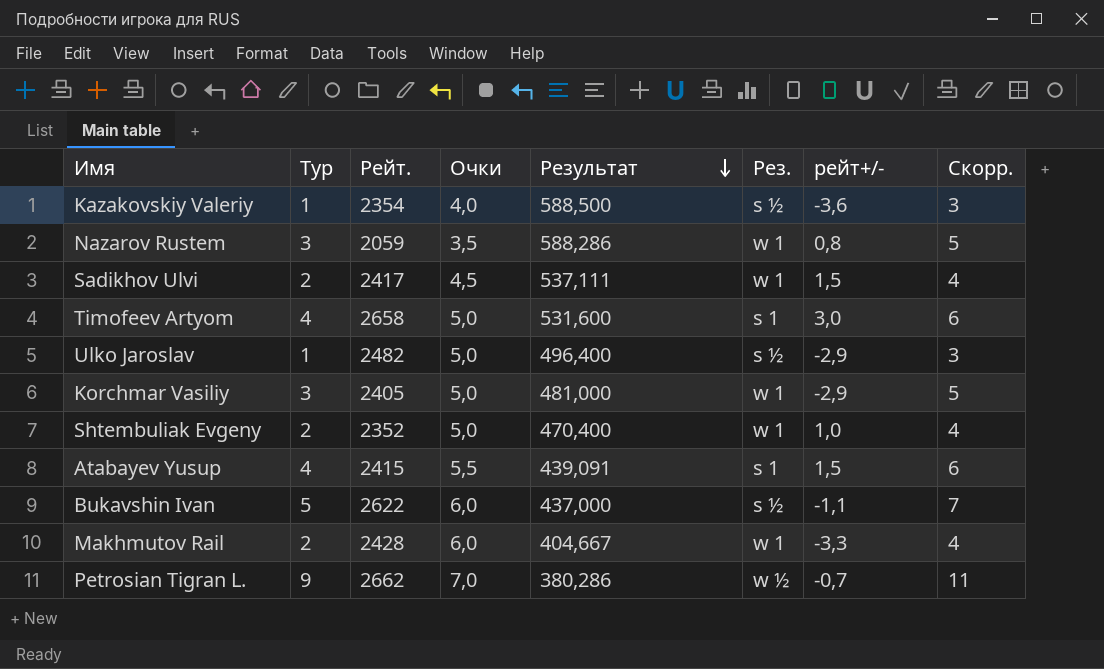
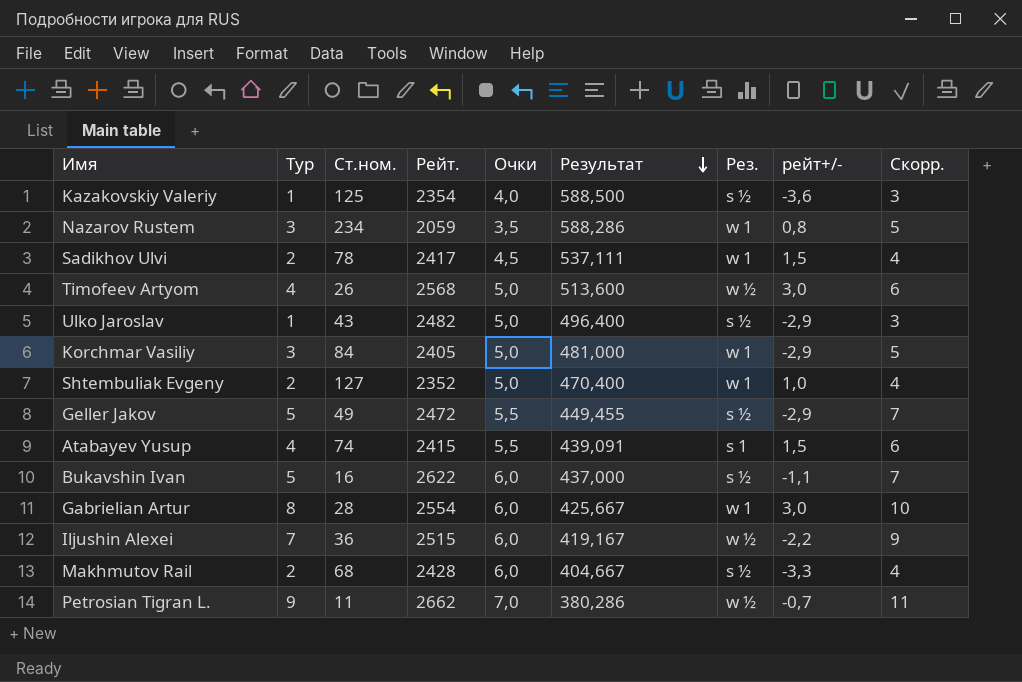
column Ст.ном. | position: none -> 3
Timofeev Artyom | Рейт.: 2658 -> 2568
Timofeev Artyom | Результат: 531,600 -> 513,600
Timofeev Artyom | Рез.: s 1 -> w ½
row Geller Jakov: none -> 5 | 49 | 2472 | 5,5 | 449,455 | s ½ | -2,9 | 7
row Gabrielian Artur: none -> 8 | 28 | 2554 | 6,0 | 425,667 | w 1 | 3,0 | 10
row Iljushin Alexei: none -> 7 | 36 | 2515 | 6,0 | 419,167 | w ½ | -2,2 | 9
Makhmutov Rail | Рез.: w 1 -> s ½

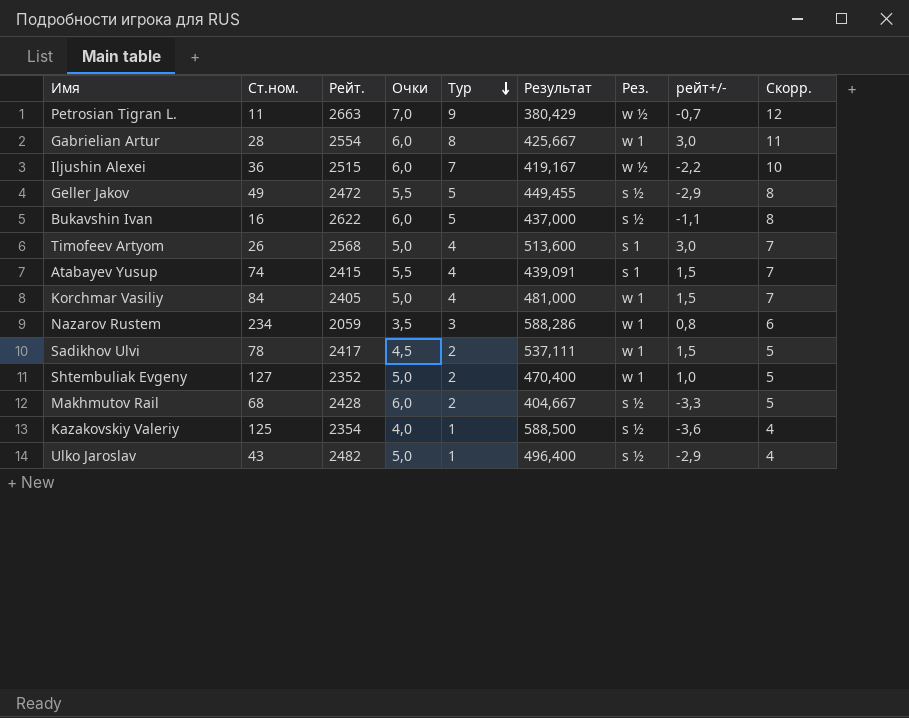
row order: Результат descending -> Тур descending
column Тур | position: 2 -> 5
column Скорр. | formula: [Тур] + 2 -> [Тур] + 3
Petrosian Tigran L. | Рейт.: 2662 -> 2663
Petrosian Tigran L. | Результат: 380,286 -> 380,429
Timofeev Artyom | Рез.: w ½ -> s 1
Korchmar Vasiliy | Тур: 3 -> 4
Korchmar Vasiliy | рейт+/-: -2,9 -> 1,5

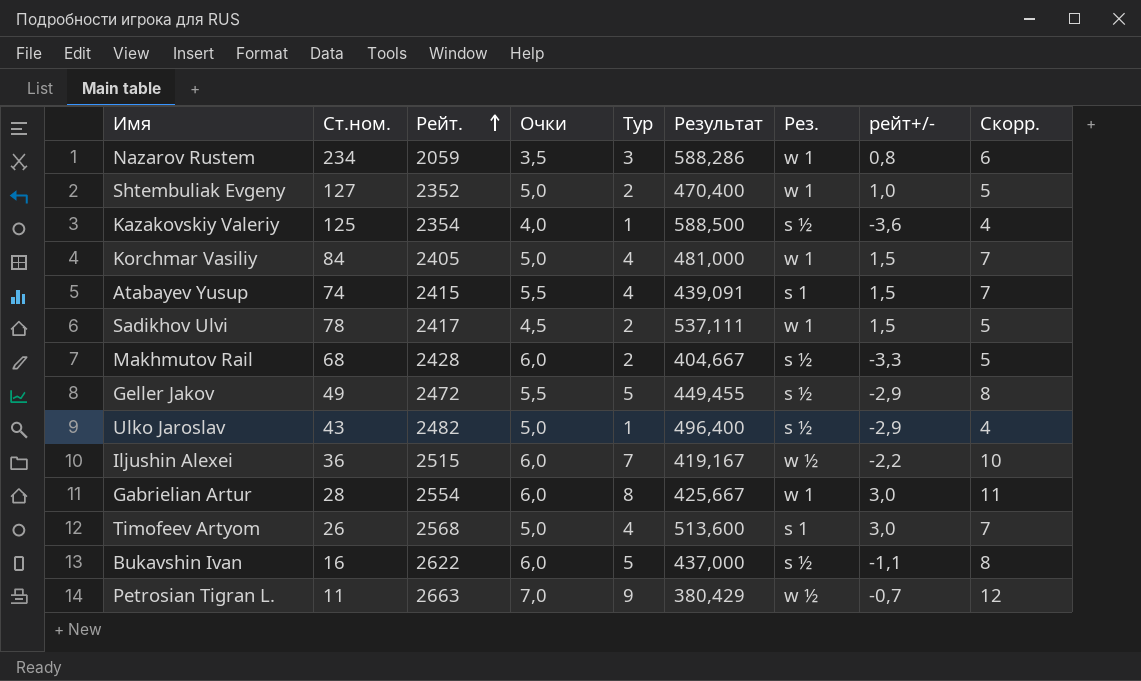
row order: Тур descending -> Рейт. ascending

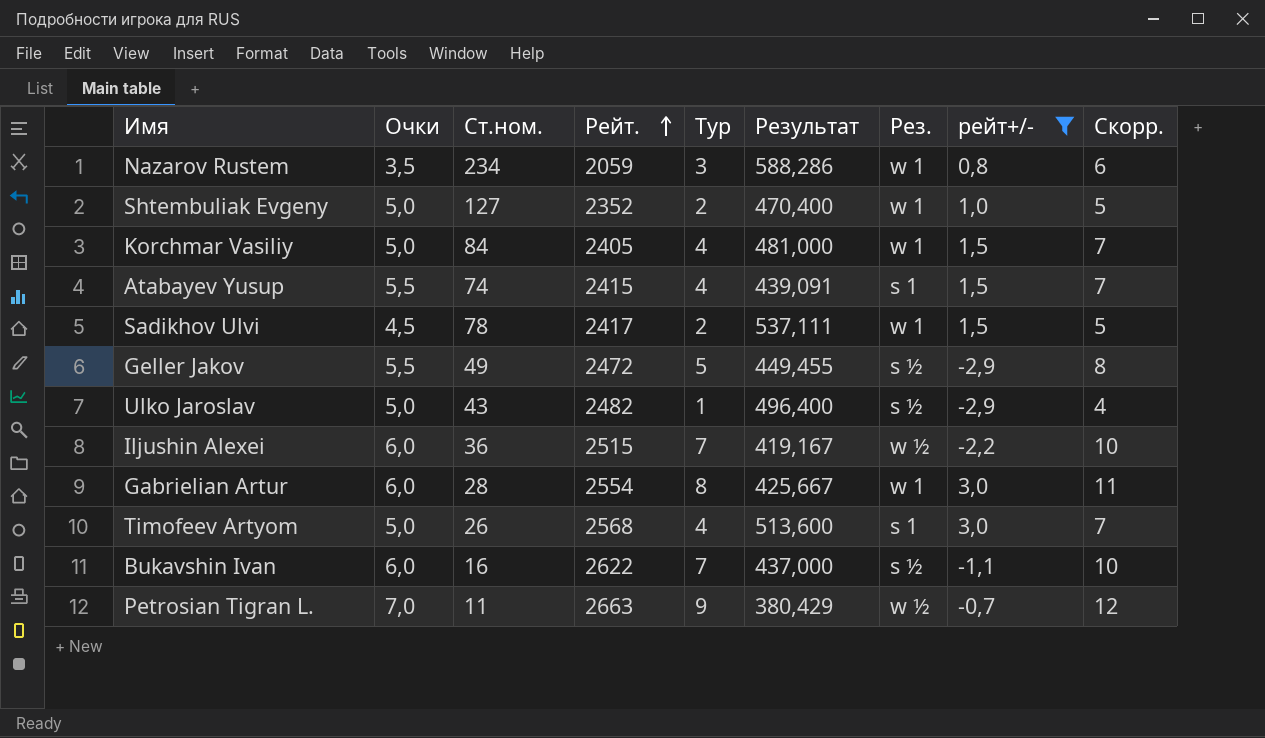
filter: none -> рейт+/- >= -2,9
column Очки | position: 4 -> 2
Bukavshin Ivan | Тур: 5 -> 7
Bukavshin Ivan | Скорр.: 8 -> 10

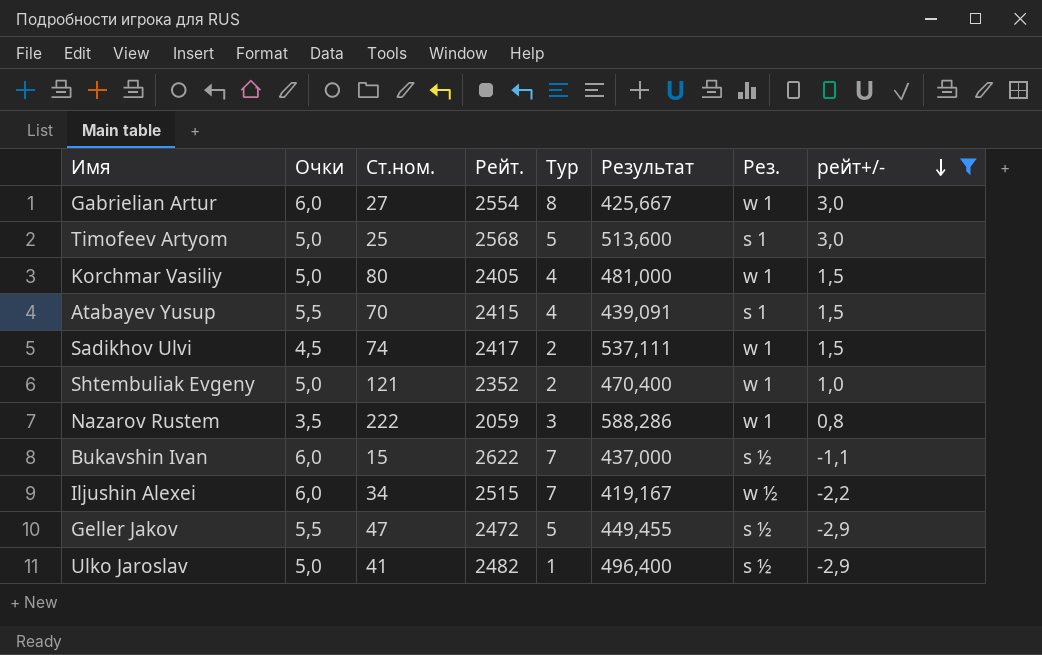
row order: Рейт. ascending -> рейт+/- descending
column Скорр. | formula: [Тур] + 3 -> none
row Petrosian Tigran L.: 7,0 | 11 | 2663 | 9 | 380,429 | w ½ | -0,7 | 12 -> none
Gabrielian Artur | Ст.ном.: 28 -> 27
Timofeev Artyom | Ст.ном.: 26 -> 25
Timofeev Artyom | Тур: 4 -> 5
Korchmar Vasiliy | Ст.ном.: 84 -> 80
Atabayev Yusup | Ст.ном.: 74 -> 70
Sadikhov Ulvi | Ст.ном.: 78 -> 74
Shtembuliak Evgeny | Ст.ном.: 127 -> 121
Nazarov Rustem | Ст.ном.: 234 -> 222
Bukavshin Ivan | Ст.ном.: 16 -> 15
Iljushin Alexei | Ст.ном.: 36 -> 34
Geller Jakov | Ст.ном.: 49 -> 47
Ulko Jaroslav | Ст.ном.: 43 -> 41

